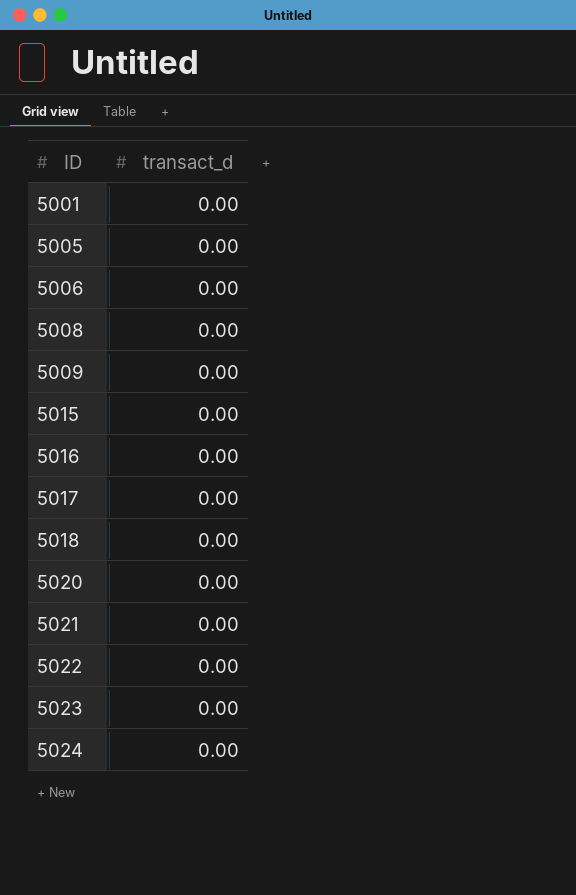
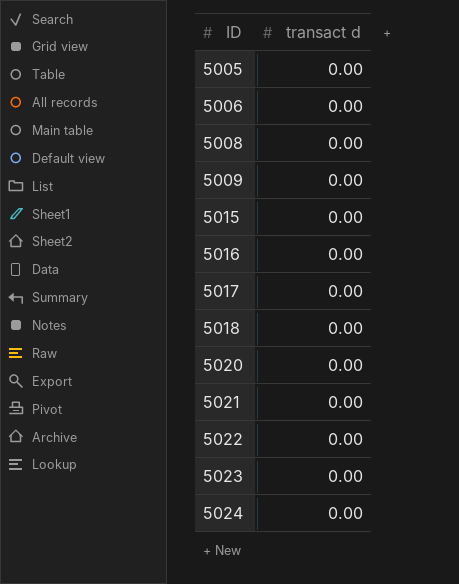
column name: transact_d -> transact d
row 5001: 0.00 -> none

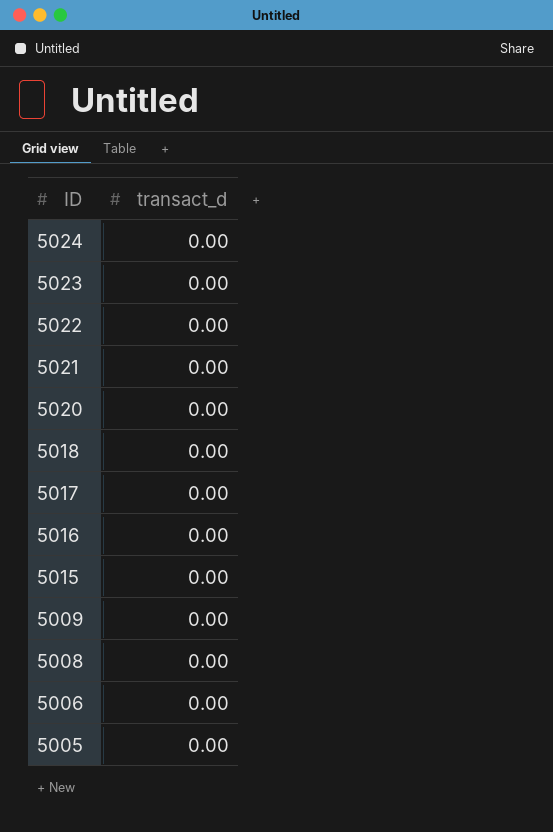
row order: ID ascending -> ID descending
column name: transact d -> transact_d

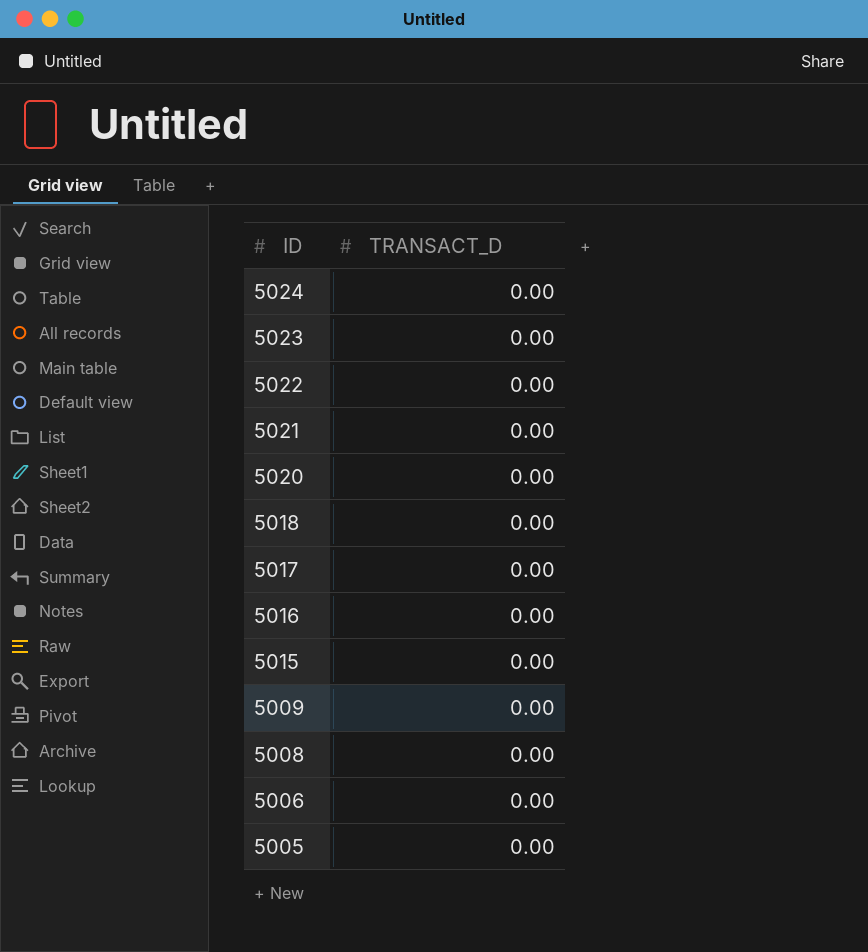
column name: transact_d -> TRANSACT_D

